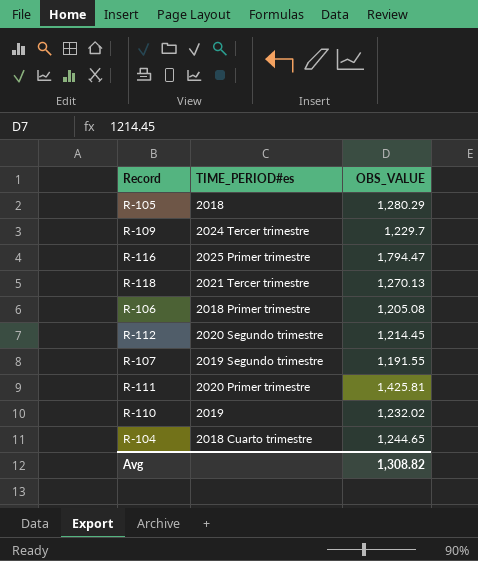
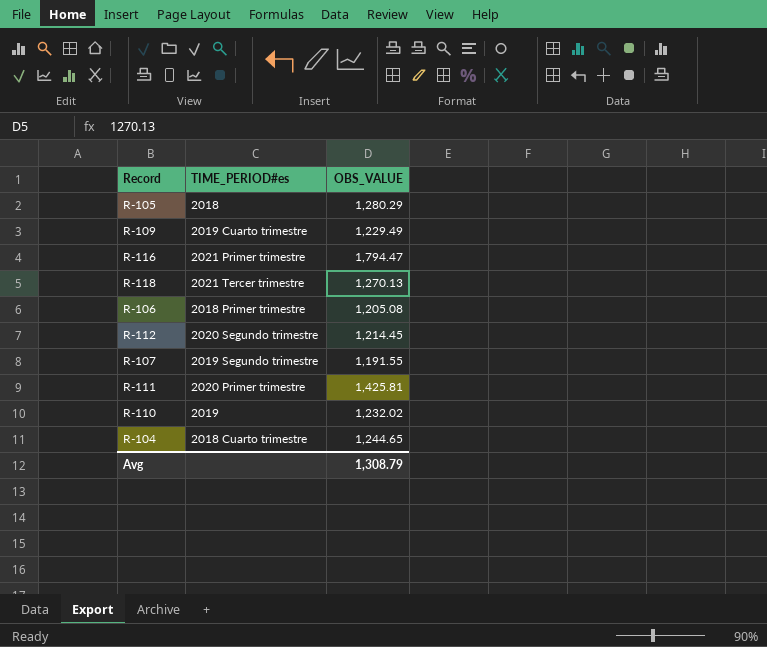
R-109 | TIME_PERIOD#es: 2024 Tercer trimestre -> 2019 Cuarto trimestre
R-109 | OBS_VALUE: 1,229.7 -> 1,229.49
R-116 | TIME_PERIOD#es: 2025 Primer trimestre -> 2021 Primer trimestre
Avg | OBS_VALUE: 1,308.82 -> 1,308.79

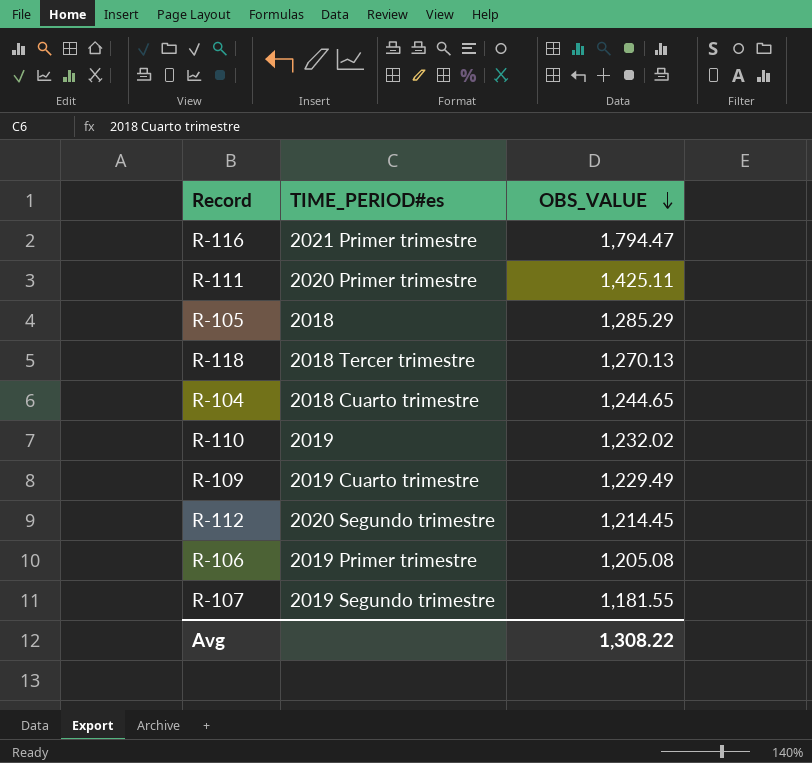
row order: none -> OBS_VALUE descending
R-111 | OBS_VALUE: 1,425.81 -> 1,425.11
R-105 | OBS_VALUE: 1,280.29 -> 1,285.29
R-118 | TIME_PERIOD#es: 2021 Tercer trimestre -> 2018 Tercer trimestre
R-106 | TIME_PERIOD#es: 2018 Primer trimestre -> 2019 Primer trimestre
R-107 | OBS_VALUE: 1,191.55 -> 1,181.55
Avg | OBS_VALUE: 1,308.79 -> 1,308.22

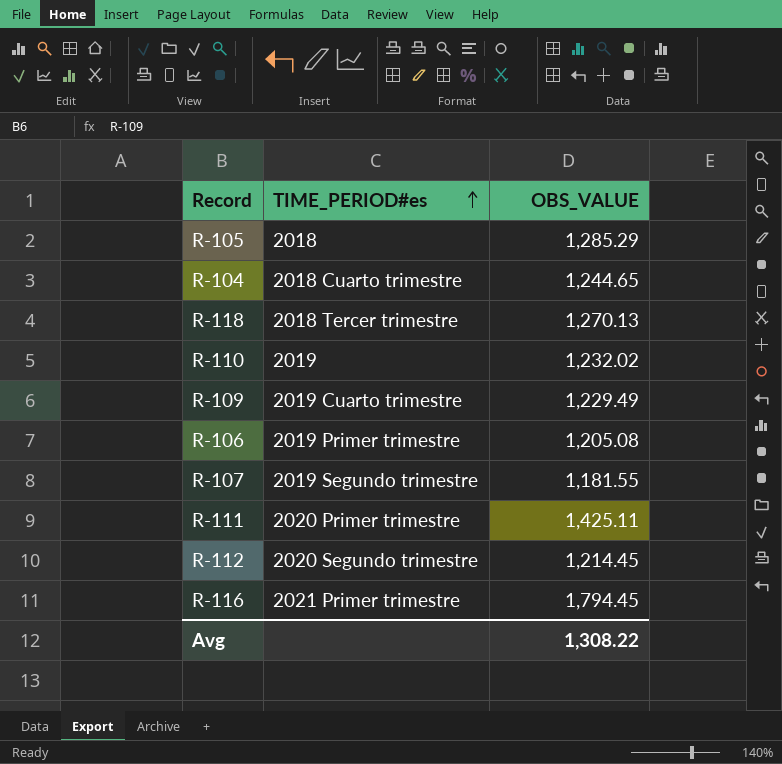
row order: OBS_VALUE descending -> TIME_PERIOD#es ascending
R-116 | OBS_VALUE: 1,794.47 -> 1,794.45

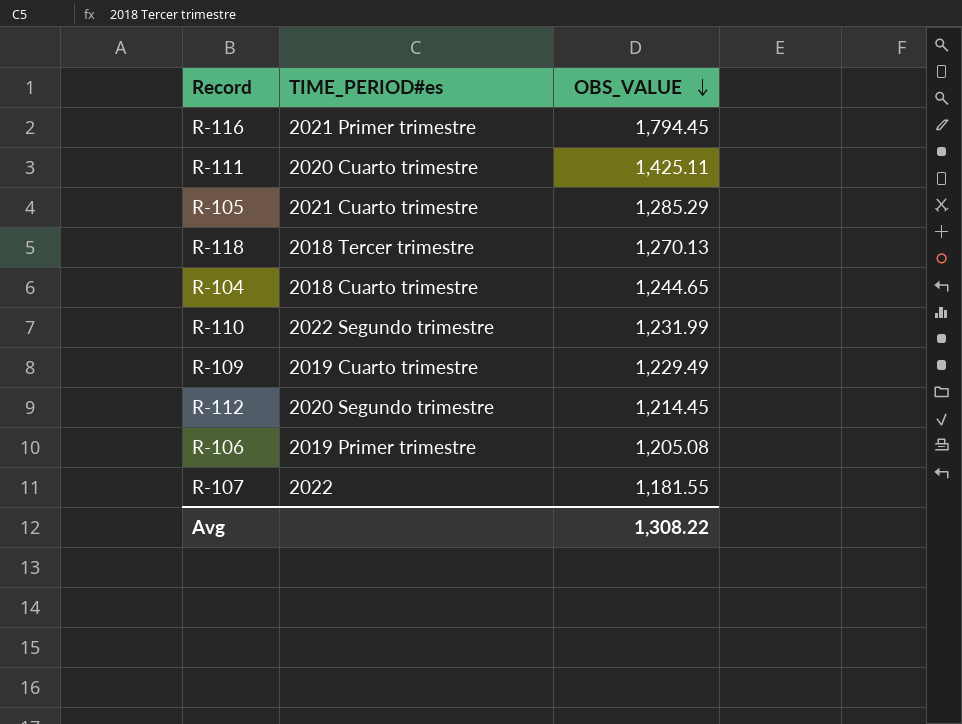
row order: TIME_PERIOD#es ascending -> OBS_VALUE descending
R-111 | TIME_PERIOD#es: 2020 Primer trimestre -> 2020 Cuarto trimestre
R-105 | TIME_PERIOD#es: 2018 -> 2021 Cuarto trimestre
R-110 | TIME_PERIOD#es: 2019 -> 2022 Segundo trimestre
R-110 | OBS_VALUE: 1,232.02 -> 1,231.99
R-107 | TIME_PERIOD#es: 2019 Segundo trimestre -> 2022

